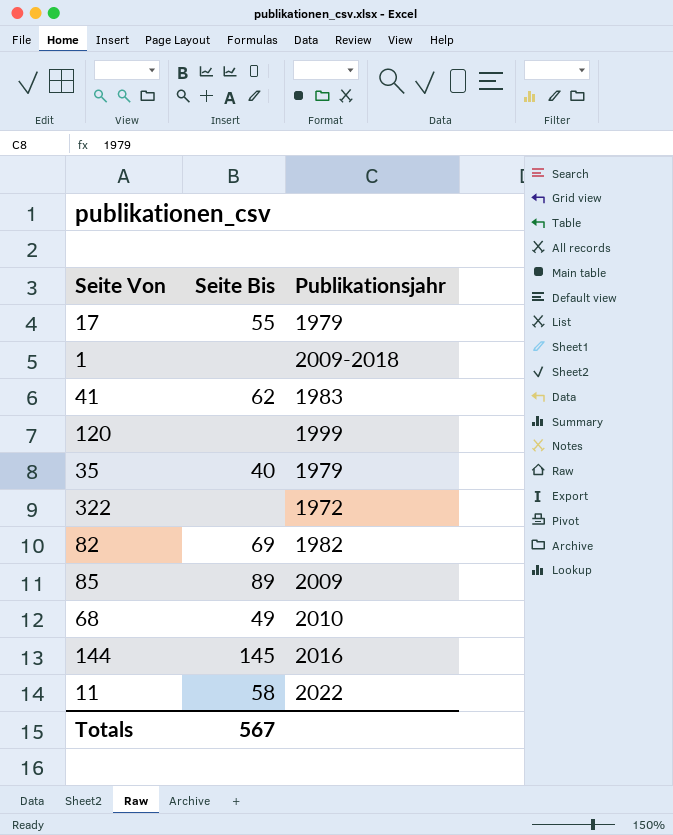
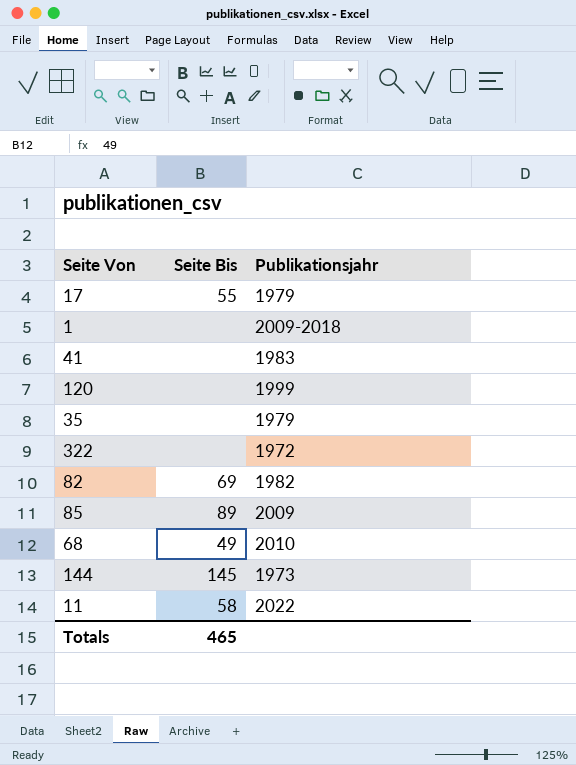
41 | Seite Bis: 62 -> none
35 | Seite Bis: 40 -> none
144 | Publikationsjahr: 2016 -> 1973
Totals | Seite Bis: 567 -> 465

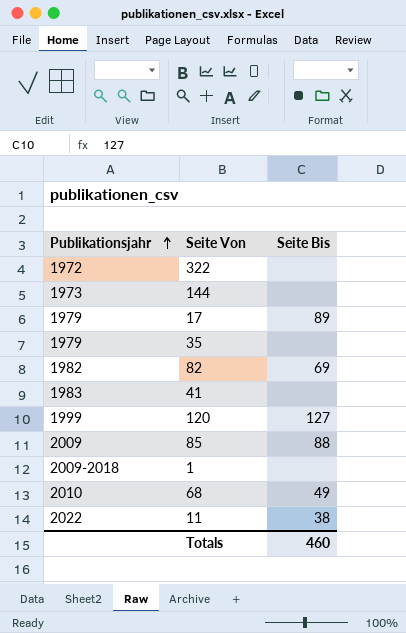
row order: none -> Publikationsjahr ascending
column Publikationsjahr | position: 3 -> 1
144 | Seite Bis: 145 -> none
17 | Seite Bis: 55 -> 89
120 | Seite Bis: none -> 127
85 | Seite Bis: 89 -> 88
11 | Seite Bis: 58 -> 38
Totals | Seite Bis: 465 -> 460

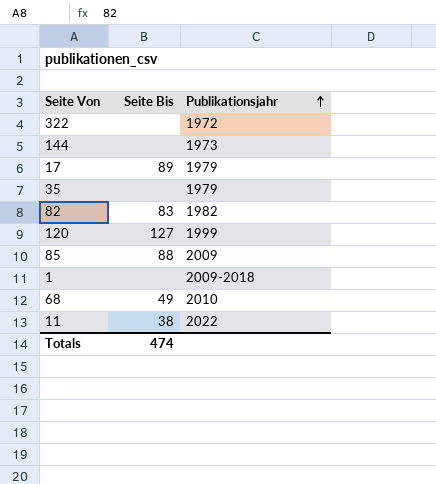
column Publikationsjahr | position: 1 -> 3
row 41: 1983 | none -> none
82 | Seite Bis: 69 -> 83
Totals | Seite Bis: 460 -> 474

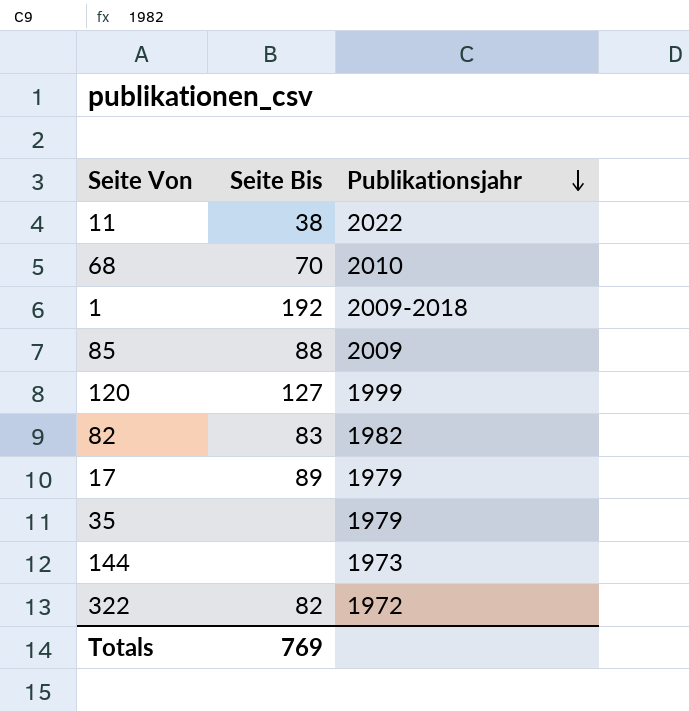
row order: Publikationsjahr ascending -> Publikationsjahr descending
68 | Seite Bis: 49 -> 70
1 | Seite Bis: none -> 192
322 | Seite Bis: none -> 82
Totals | Seite Bis: 474 -> 769

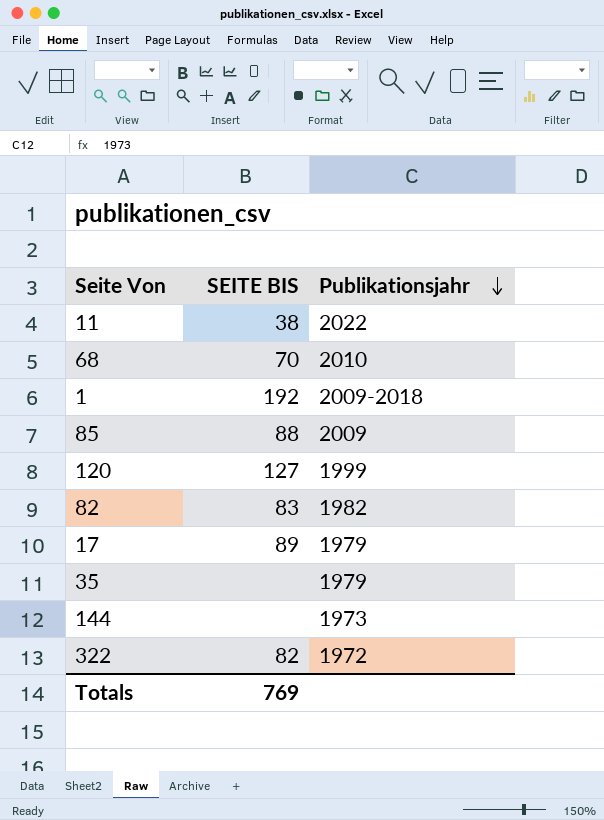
column name: Seite Bis -> SEITE BIS

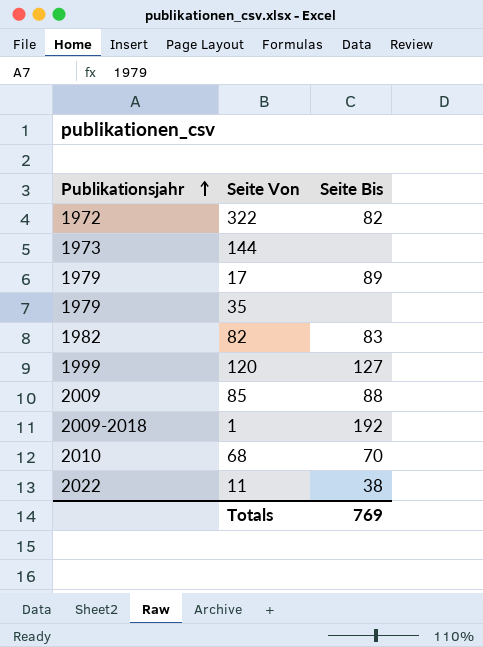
row order: Publikationsjahr descending -> Publikationsjahr ascending
column Publikationsjahr | position: 3 -> 1
column name: SEITE BIS -> Seite Bis

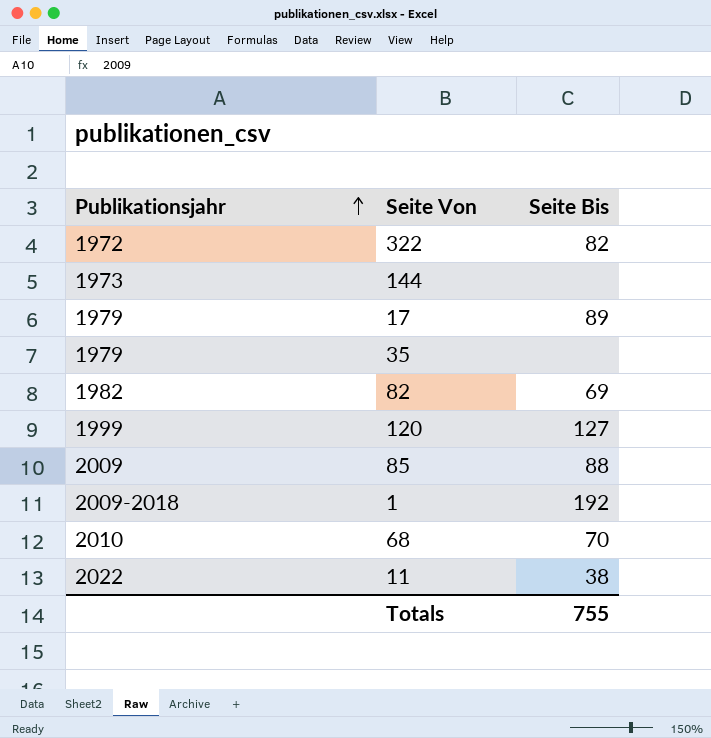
82 | Seite Bis: 83 -> 69
Totals | Seite Bis: 769 -> 755

